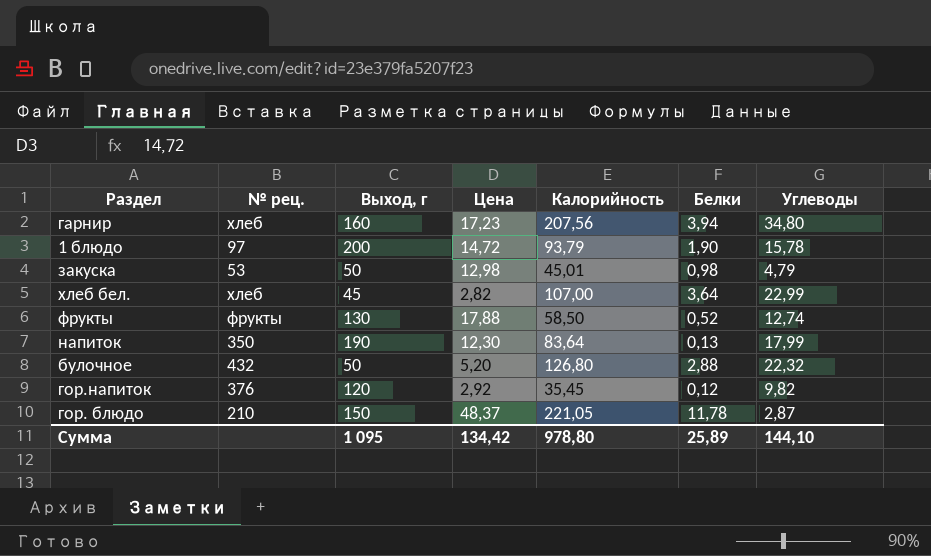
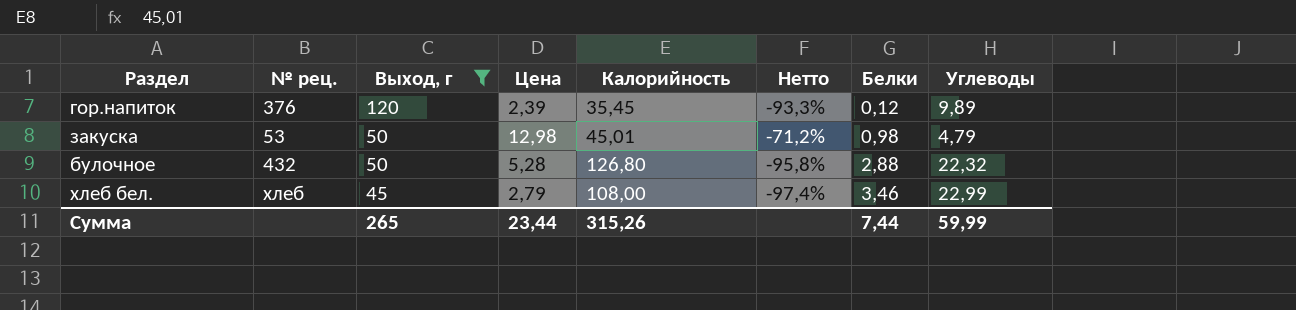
filter: none -> Выход, г <= 120
row order: none -> Выход, г descending
column Нетто | formula: none -> ([Цена] - [Калорийность]) / [Калорийность]
гор.напиток | Цена: 2,92 -> 2,39
гор.напиток | Углеводы: 9,82 -> 9,89
булочное | Цена: 5,20 -> 5,28
хлеб бел. | Цена: 2,82 -> 2,79
хлеб бел. | Калорийность: 107,00 -> 108,00
хлеб бел. | Белки: 3,64 -> 3,46
Сумма | Выход, г: 1 095 -> 265
Сумма | Цена: 134,42 -> 23,44
Сумма | Калорийность: 978,80 -> 315,26
Сумма | Белки: 25,89 -> 7,44
Сумма | Углеводы: 144,10 -> 59,99

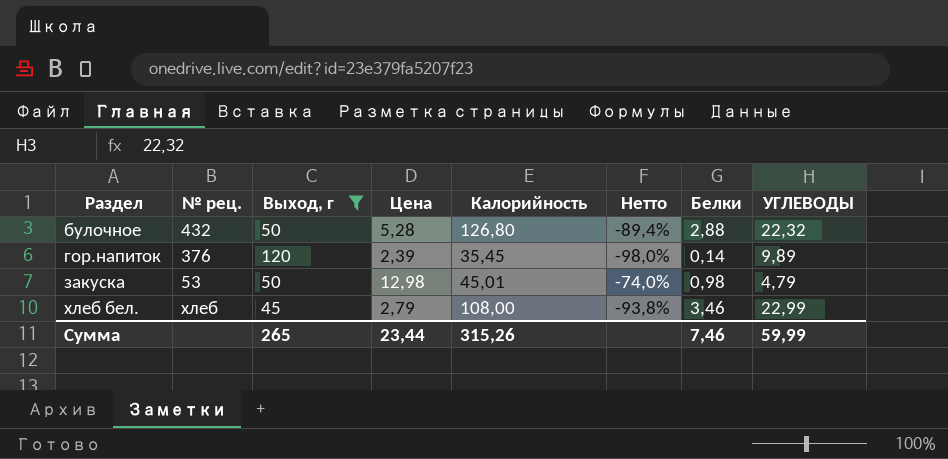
row order: Выход, г descending -> Раздел ascending
column Нетто | formula: ([Цена] - [Калорийность]) / [Калорийность] -> ([Цена] - [Выход, г]) / [Выход, г]
column name: Углеводы -> УГЛЕВОДЫ
гор.напиток | Белки: 0,12 -> 0,14
Сумма | Белки: 7,44 -> 7,46

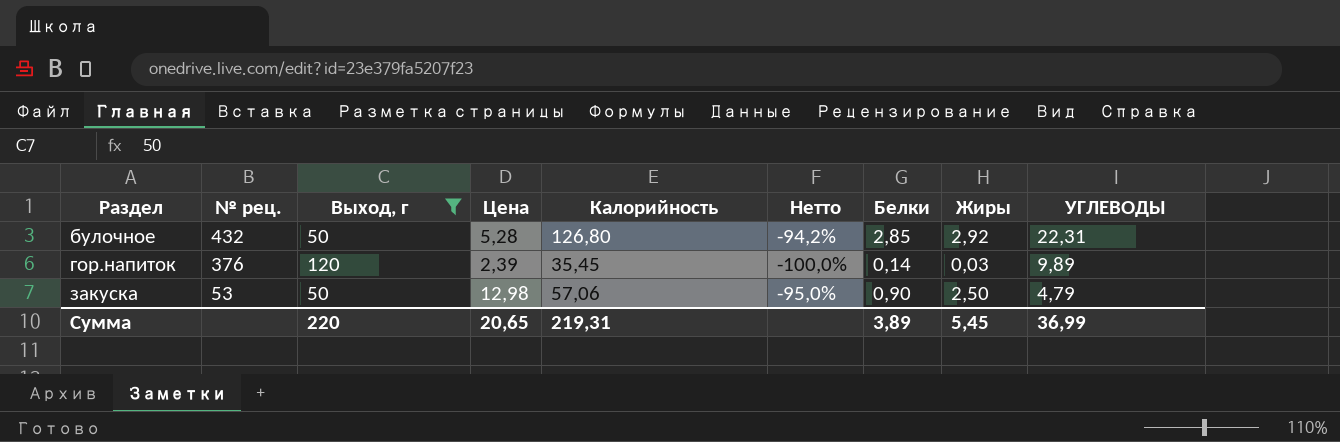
column Нетто | formula: ([Цена] - [Выход, г]) / [Выход, г] -> ([Жиры] - [Выход, г]) / [Выход, г]
column Жиры | position: none -> 8
row хлеб бел.: хлеб | 45 | 2,79 | 108,00 | -93,8% | 3,46 | 22,99 -> none
булочное | Белки: 2,88 -> 2,85
булочное | УГЛЕВОДЫ: 22,32 -> 22,31
закуска | Калорийность: 45,01 -> 57,06
закуска | Белки: 0,98 -> 0,90
Сумма | Выход, г: 265 -> 220
Сумма | Цена: 23,44 -> 20,65
Сумма | Калорийность: 315,26 -> 219,31
Сумма | Белки: 7,46 -> 3,89
Сумма | УГЛЕВОДЫ: 59,99 -> 36,99

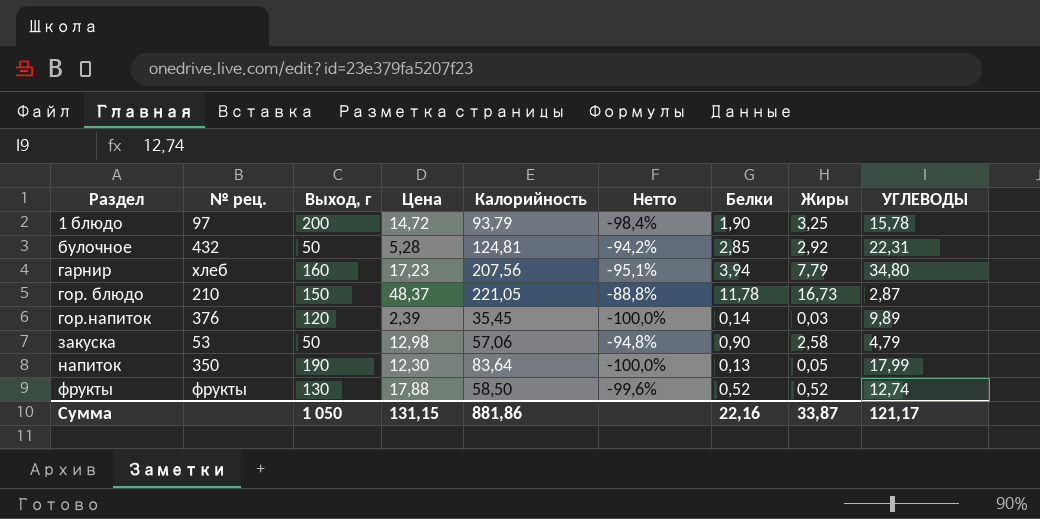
filter: Выход, г <= 120 -> none
булочное | Калорийность: 126,80 -> 124,81
закуска | Нетто: -95,0% -> -94,8%
закуска | Жиры: 2,50 -> 2,58
Сумма | Выход, г: 220 -> 1 050
Сумма | Цена: 20,65 -> 131,15
Сумма | Калорийность: 219,31 -> 881,86
Сумма | Белки: 3,89 -> 22,16
Сумма | Жиры: 5,45 -> 33,87
Сумма | УГЛЕВОДЫ: 36,99 -> 121,17

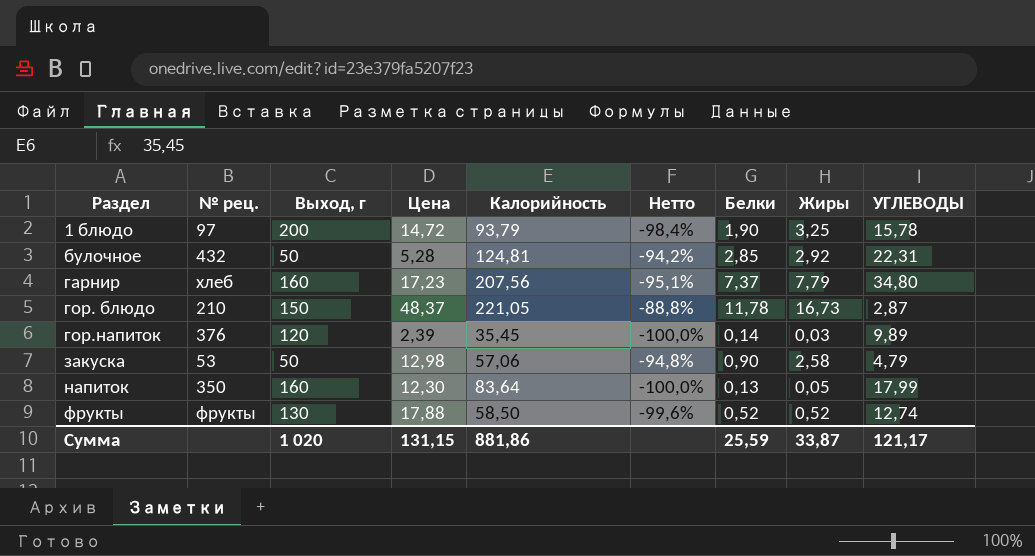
гарнир | Белки: 3,94 -> 7,37
напиток | Выход, г: 190 -> 160
Сумма | Выход, г: 1 050 -> 1 020
Сумма | Белки: 22,16 -> 25,59

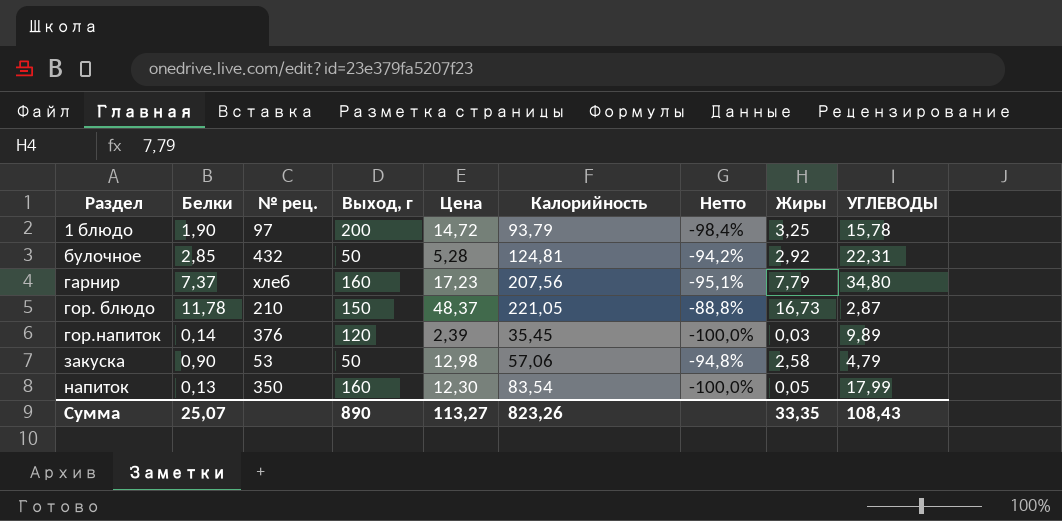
column Белки | position: 7 -> 2
row фрукты: фрукты | 130 | 17,88 | 58,50 | -99,6% | 0,52 | 0,52 | 12,74 -> none
напиток | Калорийность: 83,64 -> 83,54
Сумма | Белки: 25,59 -> 25,07
Сумма | Выход, г: 1 020 -> 890
Сумма | Цена: 131,15 -> 113,27
Сумма | Калорийность: 881,86 -> 823,26
Сумма | Жиры: 33,87 -> 33,35
Сумма | УГЛЕВОДЫ: 121,17 -> 108,43

